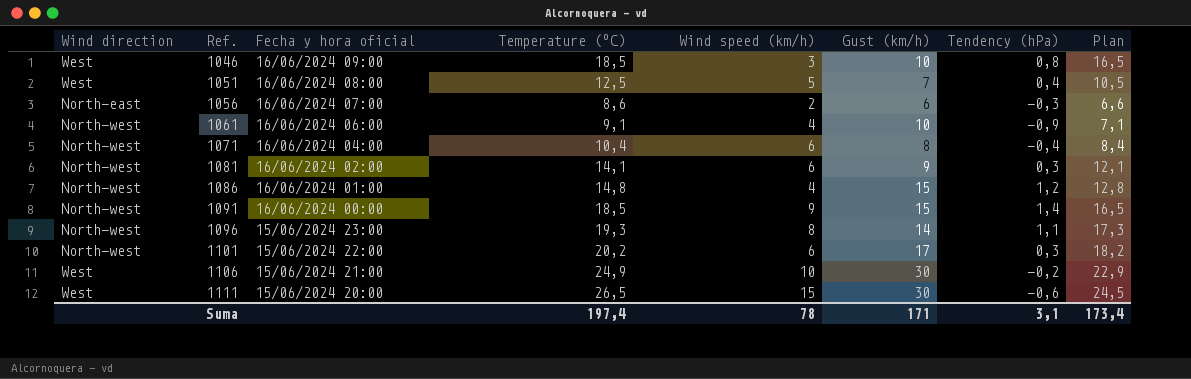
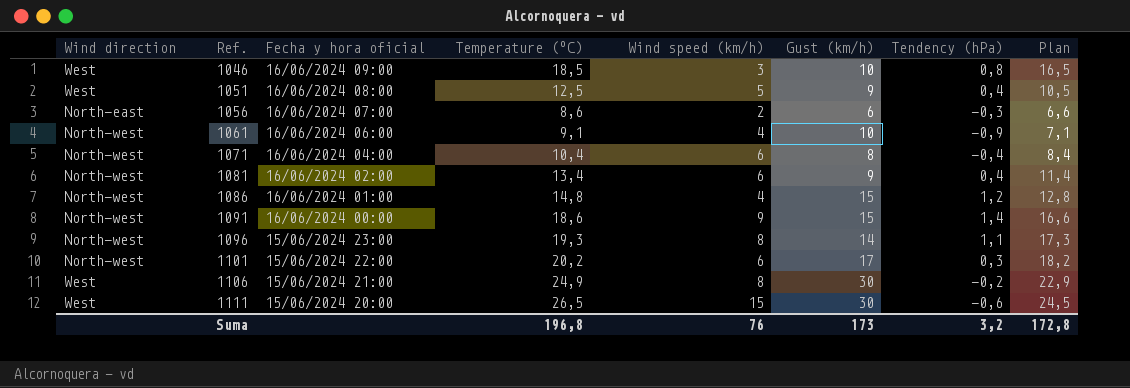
1051 | Gust (km/h): 7 -> 9
1081 | Temperature (ºC): 14,1 -> 13,4
1081 | Tendency (hPa): 0,3 -> 0,4
1081 | Plan: 12,1 -> 11,4
1091 | Temperature (ºC): 18,5 -> 18,6
1091 | Plan: 16,5 -> 16,6
1106 | Wind speed (km/h): 10 -> 8
Suma | Temperature (ºC): 197,4 -> 196,8
Suma | Wind speed (km/h): 78 -> 76
Suma | Gust (km/h): 171 -> 173
Suma | Tendency (hPa): 3,1 -> 3,2
Suma | Plan: 173,4 -> 172,8

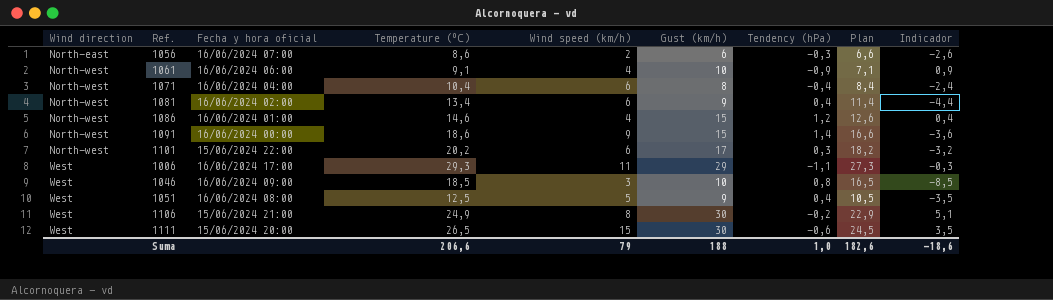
row order: Ref. ascending -> Wind direction ascending
column Indicador | formula: none -> [Gust (km/h)] - [Temperature (ºC)]
row 1096: North-west | 15/06/2024 23:00 | 19,3 | 8 | 14 | 1,1 | 17,3 -> none
1086 | Temperature (ºC): 14,8 -> 14,6
1086 | Plan: 12,8 -> 12,6
row 1006: none -> West | 16/06/2024 17:00 | 29,3 | 11 | 29 | -1,1 | 27,3 | -0,3
Suma | Temperature (ºC): 196,8 -> 206,6
Suma | Wind speed (km/h): 76 -> 79
Suma | Gust (km/h): 173 -> 188
Suma | Tendency (hPa): 3,2 -> 1,0
Suma | Plan: 172,8 -> 182,6

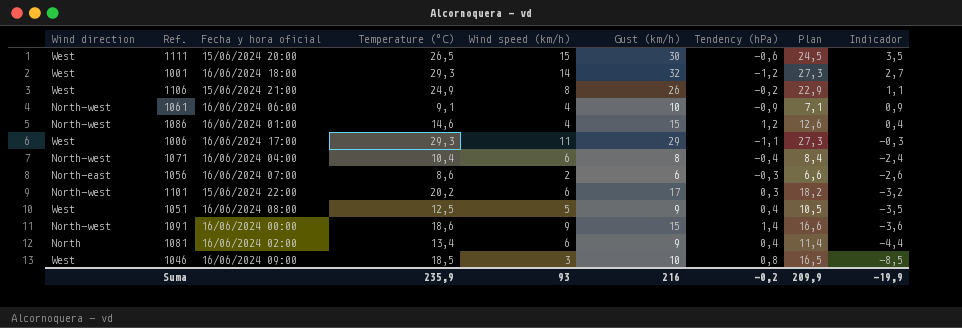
row order: Wind direction ascending -> Indicador descending
row 1001: none -> West | 16/06/2024 18:00 | 29,3 | 14 | 32 | -1,2 | 27,3 | 2,7
1106 | Gust (km/h): 30 -> 26
1106 | Indicador: 5,1 -> 1,1
1081 | Wind direction: North-west -> North
Suma | Temperature (ºC): 206,6 -> 235,9
Suma | Wind speed (km/h): 79 -> 93
Suma | Gust (km/h): 188 -> 216
Suma | Tendency (hPa): 1,0 -> -0,2
Suma | Plan: 182,6 -> 209,9
Suma | Indicador: -18,6 -> -19,9

